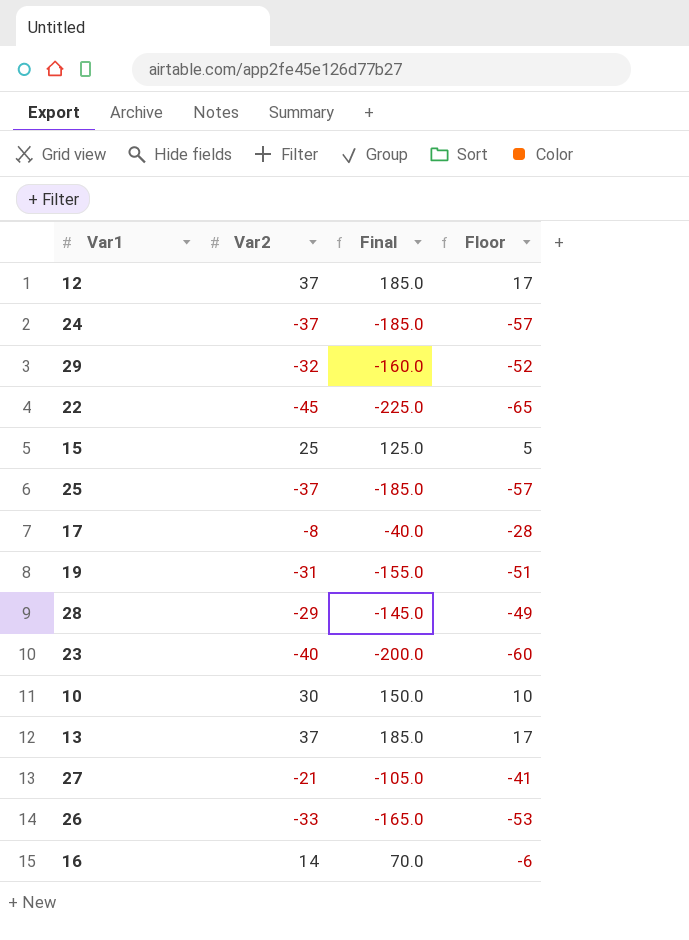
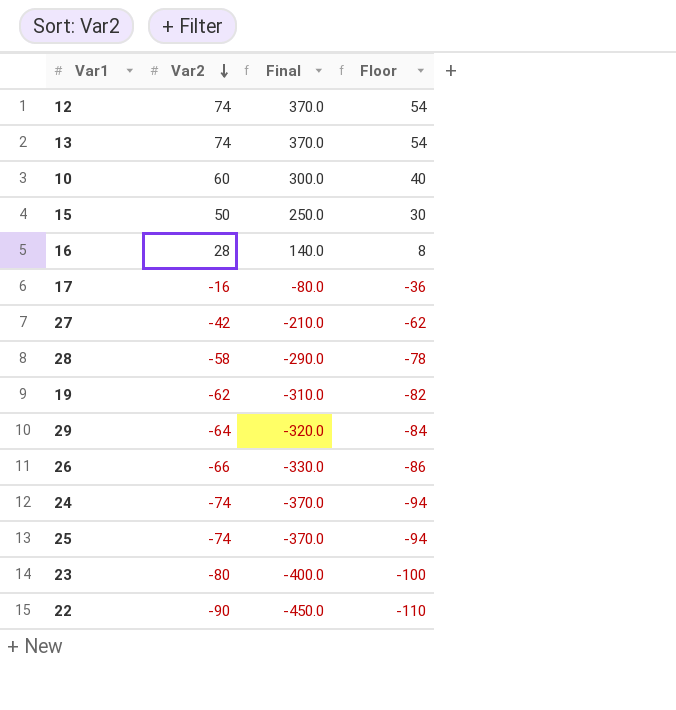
row order: none -> Var2 descending
12 | Var2: 37 -> 74
12 | Final: 185.0 -> 370.0
12 | Floor: 17 -> 54
13 | Var2: 37 -> 74
13 | Final: 185.0 -> 370.0
13 | Floor: 17 -> 54
10 | Var2: 30 -> 60
10 | Final: 150.0 -> 300.0
10 | Floor: 10 -> 40
15 | Var2: 25 -> 50
15 | Final: 125.0 -> 250.0
15 | Floor: 5 -> 30
16 | Var2: 14 -> 28
16 | Final: 70.0 -> 140.0
16 | Floor: -6 -> 8
17 | Var2: -8 -> -16
17 | Final: -40.0 -> -80.0
17 | Floor: -28 -> -36
27 | Var2: -21 -> -42
27 | Final: -105.0 -> -210.0
27 | Floor: -41 -> -62
28 | Var2: -29 -> -58
28 | Final: -145.0 -> -290.0
28 | Floor: -49 -> -78
19 | Var2: -31 -> -62
19 | Final: -155.0 -> -310.0
19 | Floor: -51 -> -82
29 | Var2: -32 -> -64
29 | Final: -160.0 -> -320.0
29 | Floor: -52 -> -84
26 | Var2: -33 -> -66
26 | Final: -165.0 -> -330.0
26 | Floor: -53 -> -86
24 | Var2: -37 -> -74
24 | Final: -185.0 -> -370.0
24 | Floor: -57 -> -94
25 | Var2: -37 -> -74
25 | Final: -185.0 -> -370.0
25 | Floor: -57 -> -94
23 | Var2: -40 -> -80
23 | Final: -200.0 -> -400.0
23 | Floor: -60 -> -100
22 | Var2: -45 -> -90
22 | Final: -225.0 -> -450.0
22 | Floor: -65 -> -110

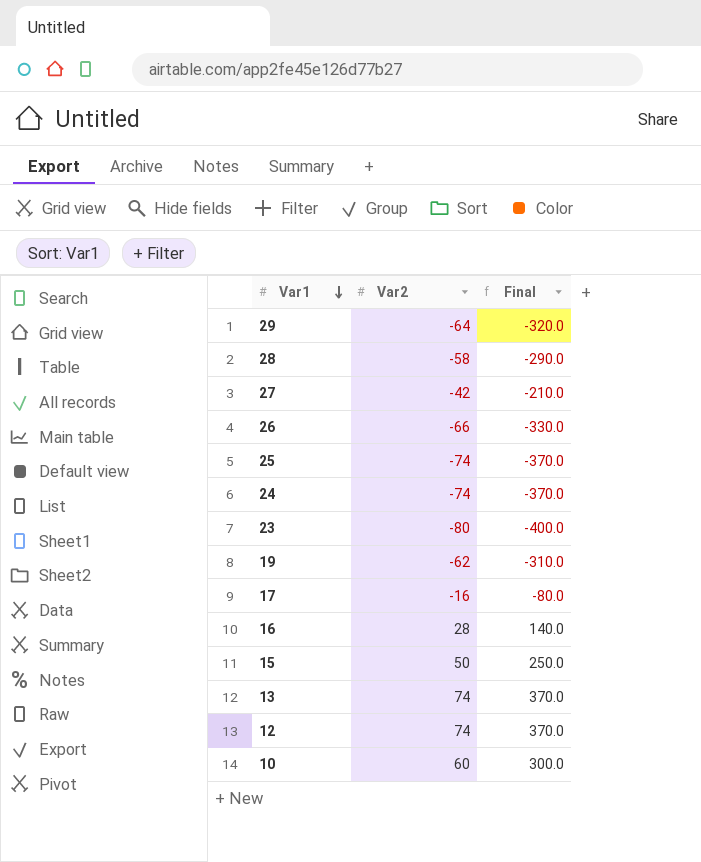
row order: Var2 descending -> Var1 descending
column Floor | formula: [Var2] - 20 -> none
row 22: -90 | -450.0 | -110 -> none

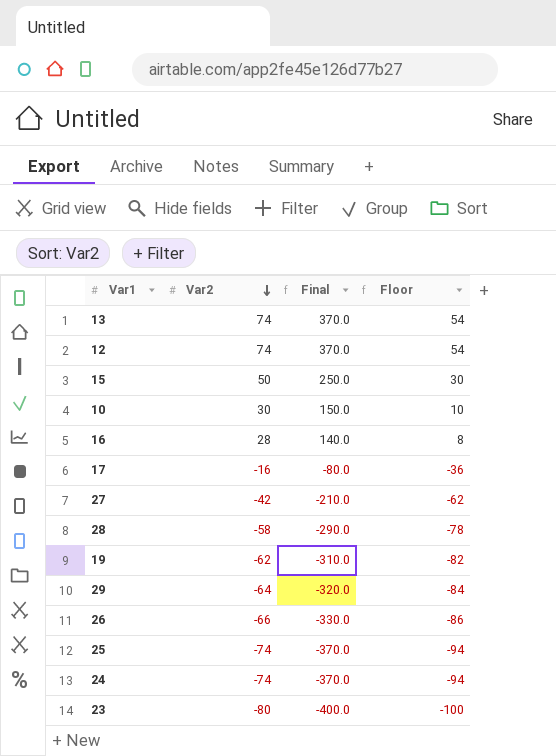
row order: Var1 descending -> Var2 descending
column Floor | formula: none -> [Var2] - 20
10 | Var2: 60 -> 30
10 | Final: 300.0 -> 150.0

